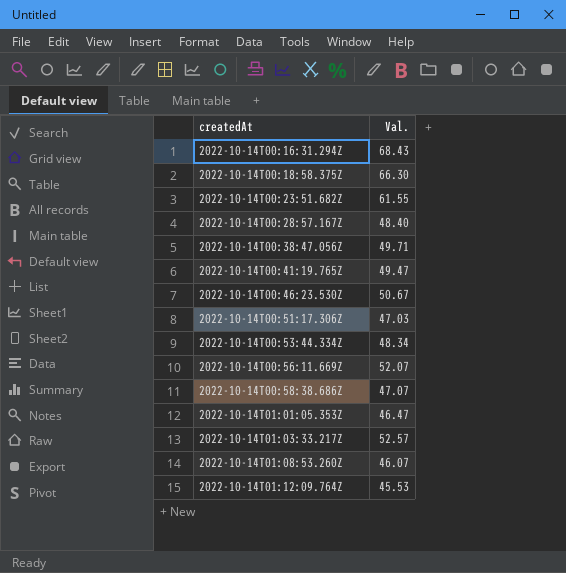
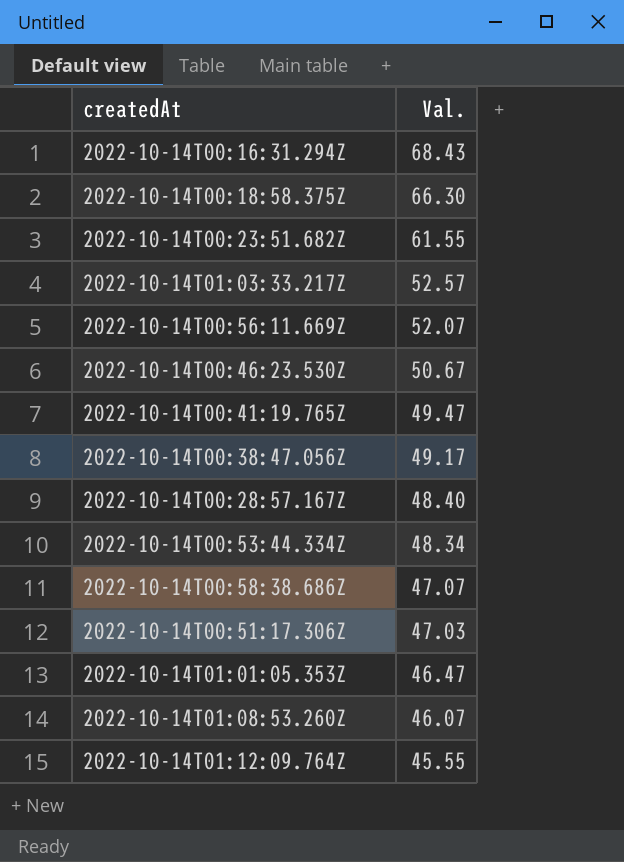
row order: createdAt ascending -> Val. descending
2022-10-14T00:38:47.056Z | Val.: 49.71 -> 49.17
2022-10-14T01:12:09.764Z | Val.: 45.53 -> 45.55

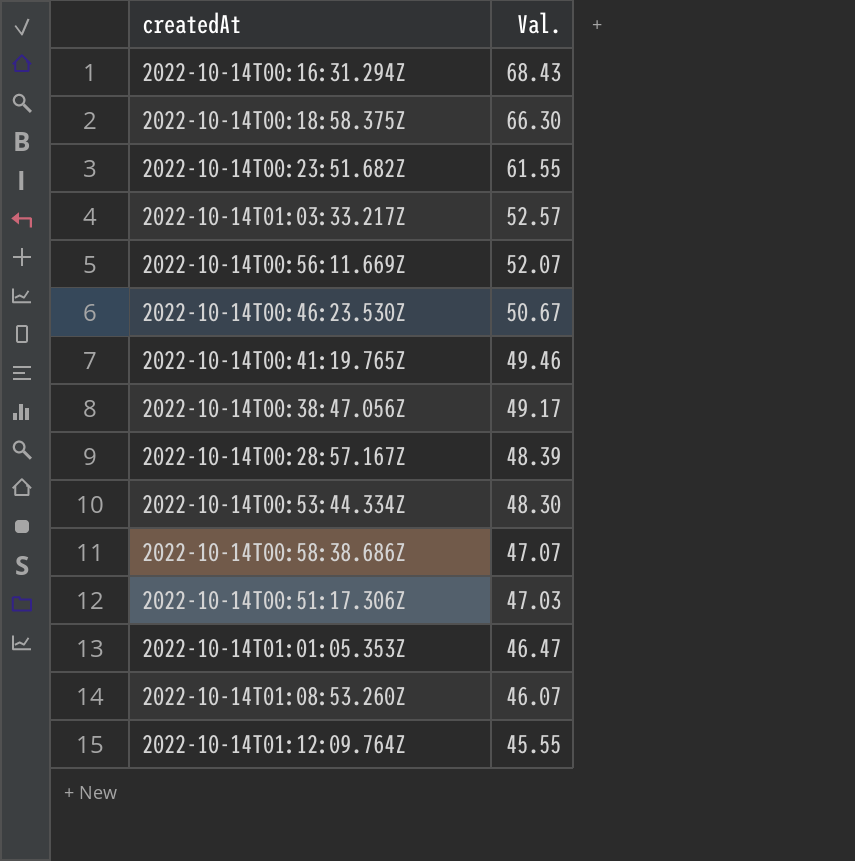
2022-10-14T00:41:19.765Z | Val.: 49.47 -> 49.46
2022-10-14T00:28:57.167Z | Val.: 48.40 -> 48.39
2022-10-14T00:53:44.334Z | Val.: 48.34 -> 48.30

